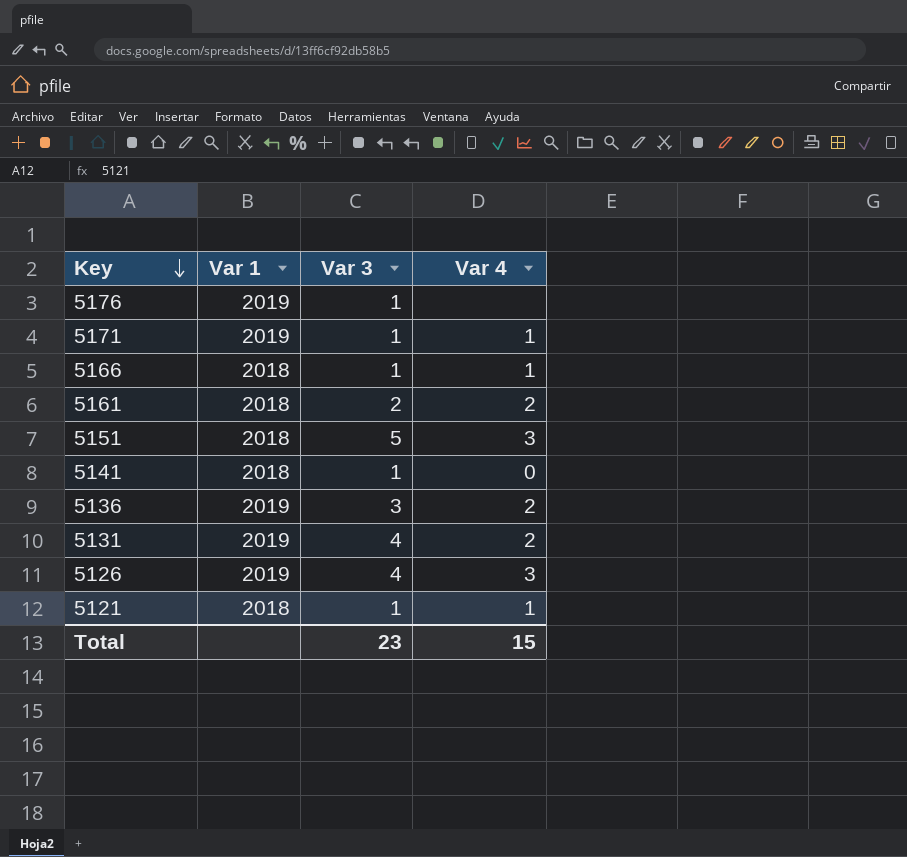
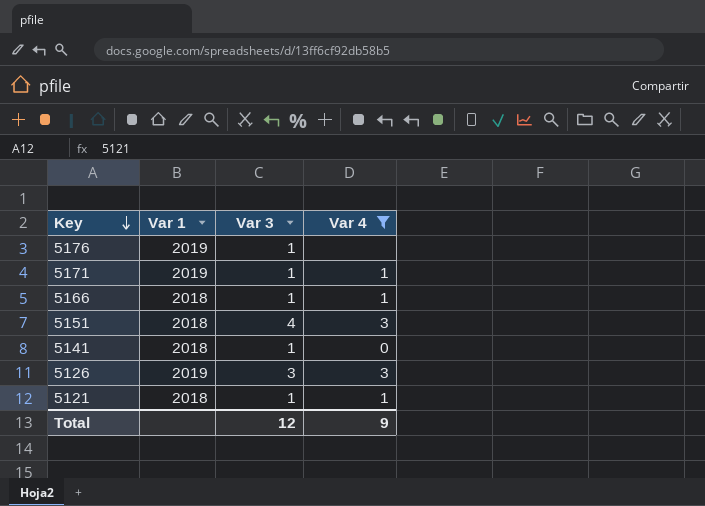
filter: none -> Var 4 != 2
5151 | Var 3: 5 -> 4
5126 | Var 3: 4 -> 3
Total | Var 3: 23 -> 12
Total | Var 4: 15 -> 9

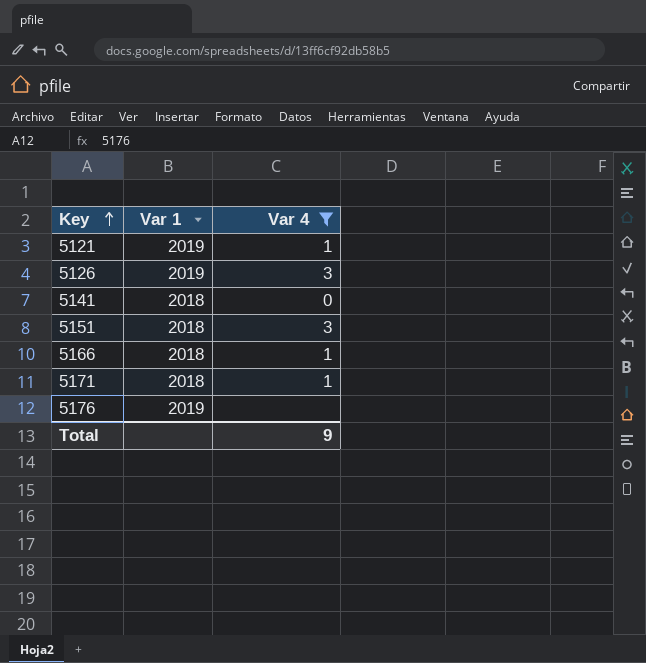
row order: Key descending -> Key ascending
column Var 3 | position: 3 -> none
5121 | Var 1: 2018 -> 2019
5171 | Var 1: 2019 -> 2018

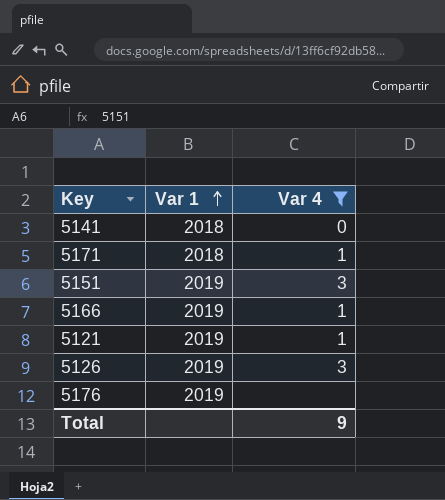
row order: Key ascending -> Var 1 ascending
5151 | Var 1: 2018 -> 2019
5166 | Var 1: 2018 -> 2019

